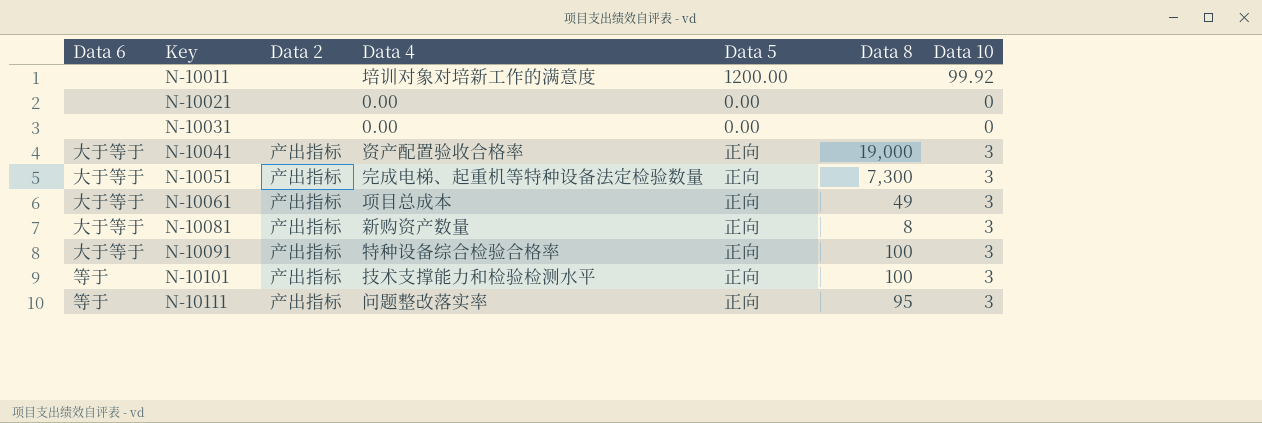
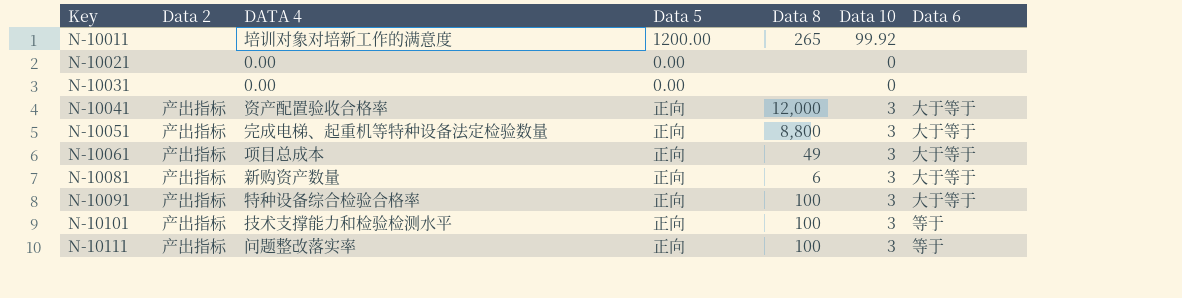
column name: Data 4 -> DATA 4
column Data 6 | position: 1 -> 7
N-10011 | Data 8: none -> 265
N-10041 | Data 8: 19,000 -> 12,000
N-10051 | Data 8: 7,300 -> 8,800
N-10081 | Data 8: 8 -> 6
N-10111 | Data 8: 95 -> 100

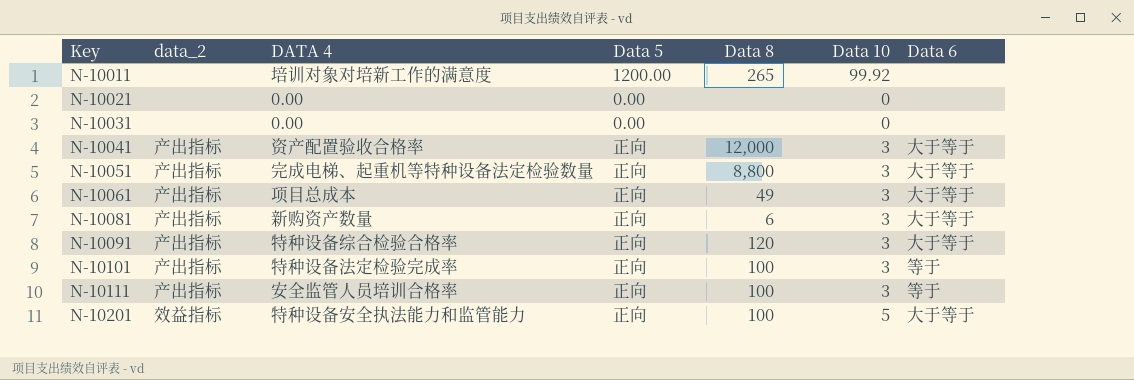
column name: Data 2 -> data_2
N-10091 | Data 8: 100 -> 120
N-10101 | DATA 4: 技术支撑能力和检验检测水平 -> 特种设备法定检验完成率
N-10111 | DATA 4: 问题整改落实率 -> 安全监管人员培训合格率
row N-10201: none -> 效益指标 | 特种设备安全执法能力和监管能力 | 正向 | 100 | 5 | 大于等于

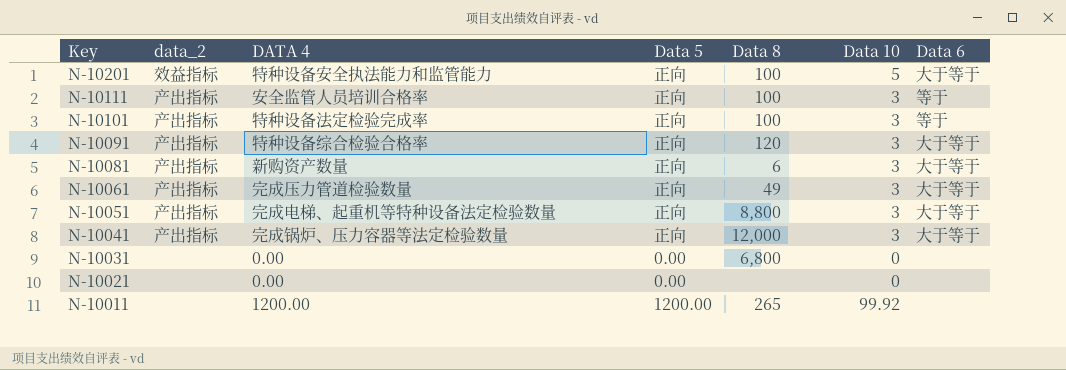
row order: Key ascending -> Key descending
N-10061 | DATA 4: 项目总成本 -> 完成压力管道检验数量
N-10041 | DATA 4: 资产配置验收合格率 -> 完成锅炉、压力容器等法定检验数量
N-10031 | Data 8: none -> 6,800
N-10011 | DATA 4: 培训对象对培新工作的满意度 -> 1200.00

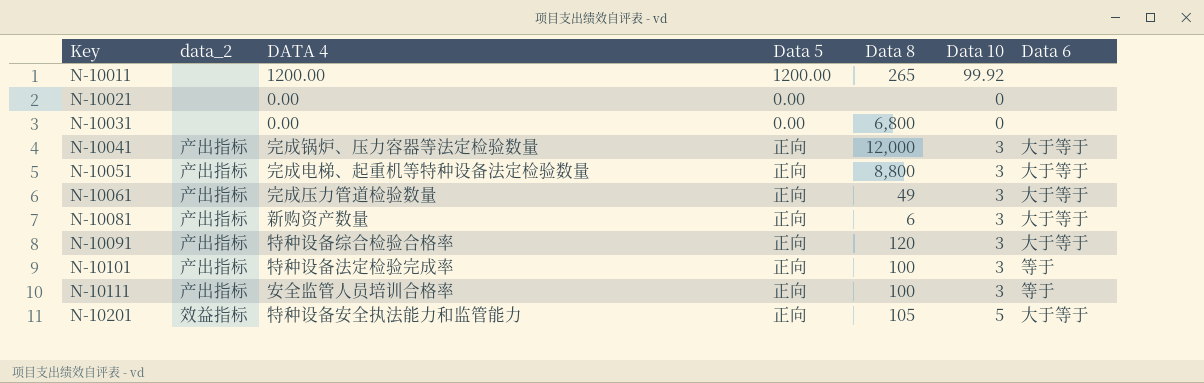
row order: Key descending -> Key ascending
N-10201 | Data 8: 100 -> 105

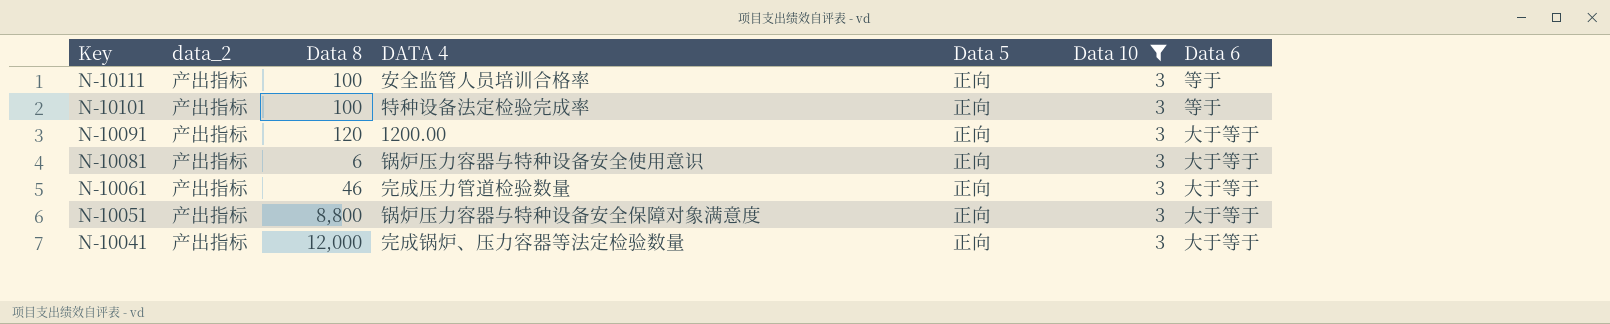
filter: none -> Data 10 = 3
row order: Key ascending -> Key descending
column Data 8 | position: 5 -> 3
N-10091 | DATA 4: 特种设备综合检验合格率 -> 1200.00
N-10081 | DATA 4: 新购资产数量 -> 锅炉压力容器与特种设备安全使用意识
N-10061 | Data 8: 49 -> 46
N-10051 | DATA 4: 完成电梯、起重机等特种设备法定检验数量 -> 锅炉压力容器与特种设备安全保障对象满意度

